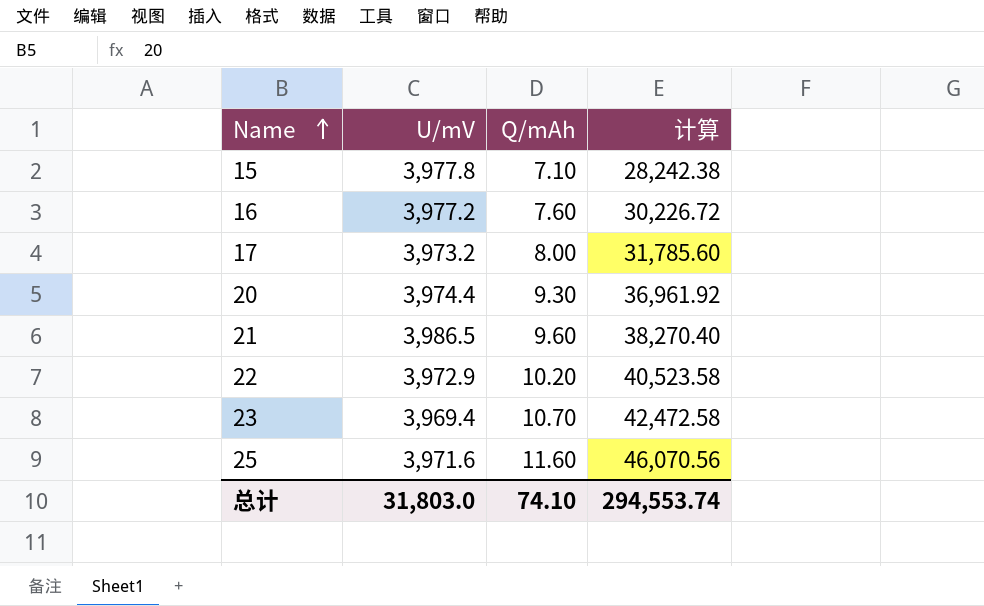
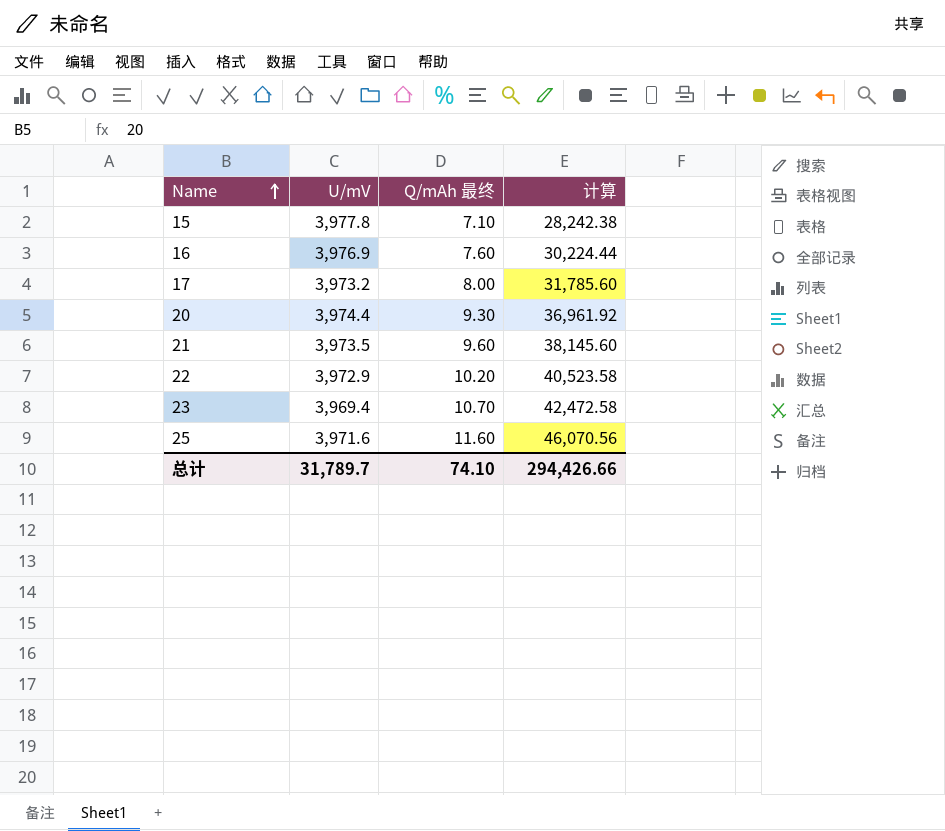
column name: Q/mAh -> Q/mAh 最终
16 | U/mV: 3,977.2 -> 3,976.9
16 | 计算: 30,226.72 -> 30,224.44
21 | U/mV: 3,986.5 -> 3,973.5
21 | 计算: 38,270.40 -> 38,145.60
总计 | U/mV: 31,803.0 -> 31,789.7
总计 | 计算: 294,553.74 -> 294,426.66

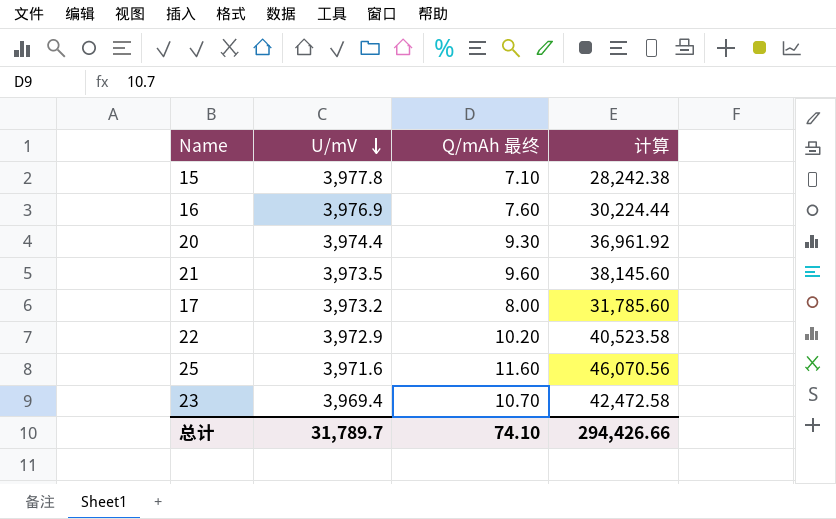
row order: Name ascending -> U/mV descending

